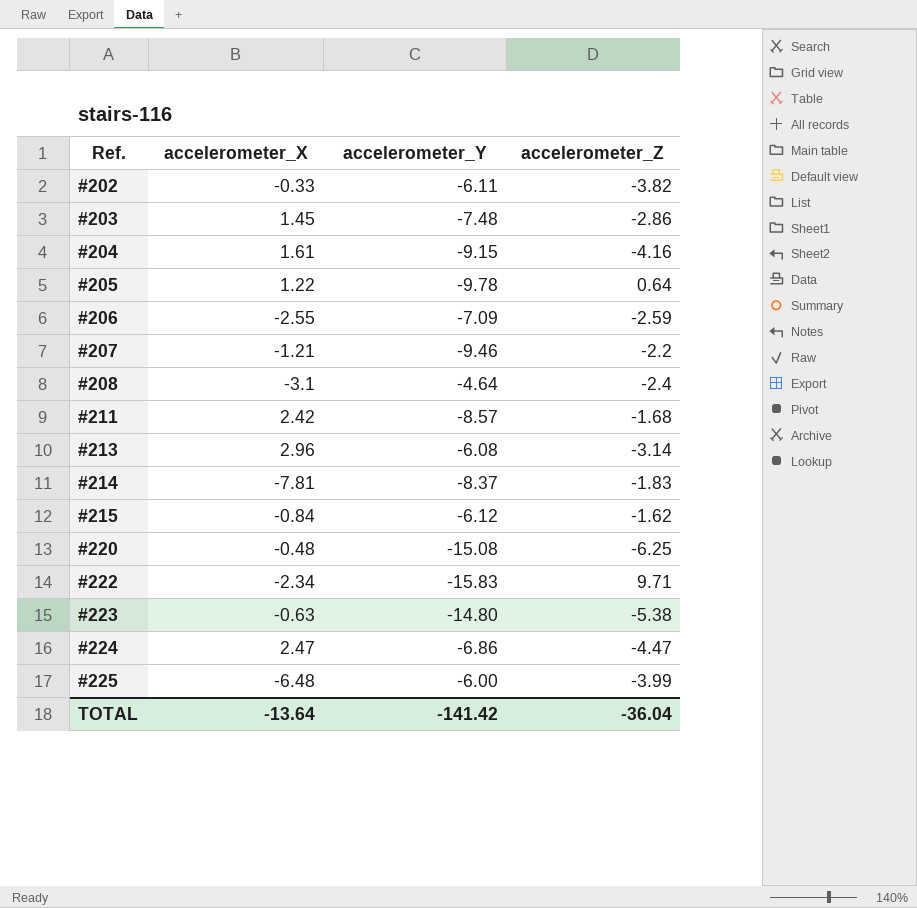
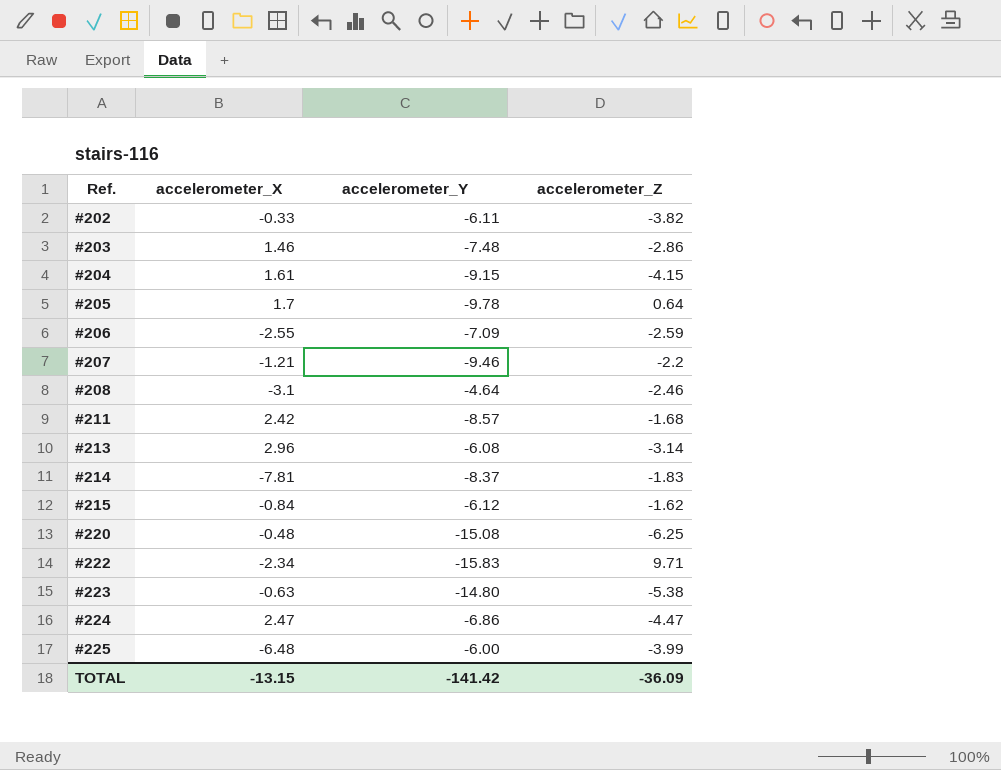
#203 | accelerometer_X: 1.45 -> 1.46
#204 | accelerometer_Z: -4.16 -> -4.15
#205 | accelerometer_X: 1.22 -> 1.7
#208 | accelerometer_Z: -2.4 -> -2.46
TOTAL | accelerometer_X: -13.64 -> -13.15
TOTAL | accelerometer_Z: -36.04 -> -36.09

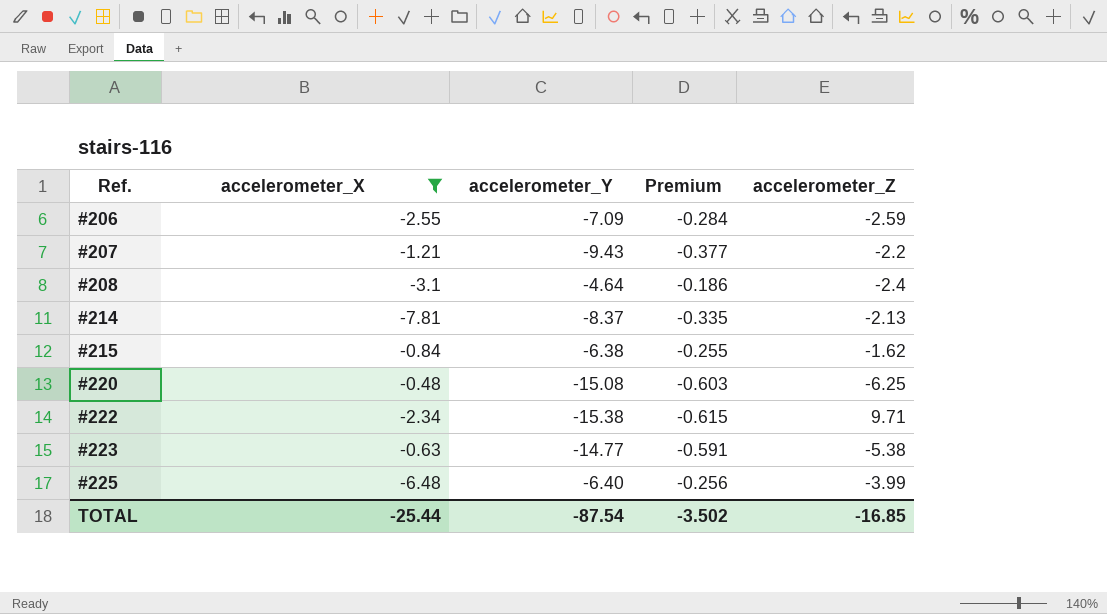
filter: none -> accelerometer_X <= -0.48
column Premium | formula: none -> [accelerometer_Y] * 0.04
#207 | accelerometer_Y: -9.46 -> -9.43
#208 | accelerometer_Z: -2.46 -> -2.4
#214 | accelerometer_Z: -1.83 -> -2.13
#215 | accelerometer_Y: -6.12 -> -6.38
#222 | accelerometer_Y: -15.83 -> -15.38
#223 | accelerometer_Y: -14.80 -> -14.77
#225 | accelerometer_Y: -6.00 -> -6.40
TOTAL | accelerometer_X: -13.15 -> -25.44
TOTAL | accelerometer_Y: -141.42 -> -87.54
TOTAL | accelerometer_Z: -36.09 -> -16.85

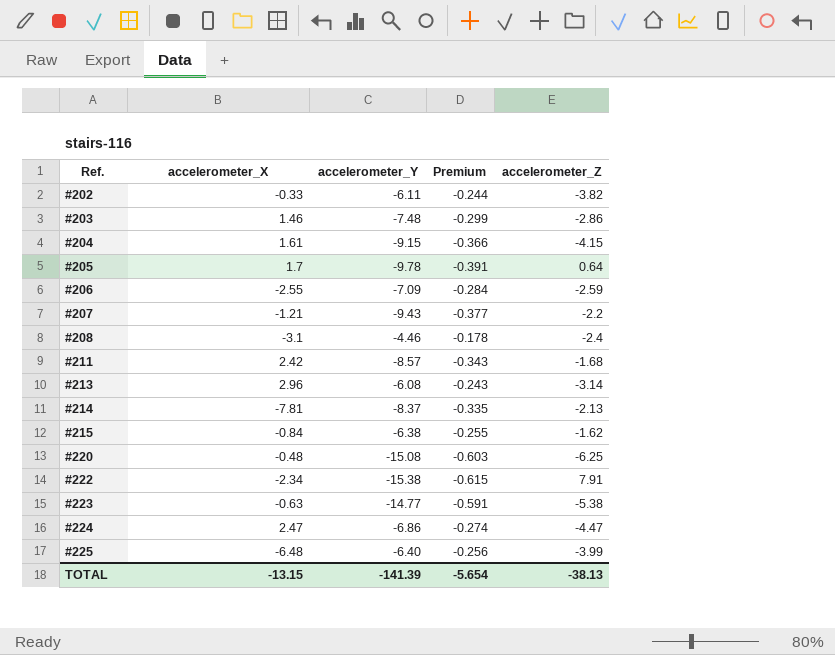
filter: accelerometer_X <= -0.48 -> none
#208 | accelerometer_Y: -4.64 -> -4.46
#208 | Premium: -0.186 -> -0.178
#222 | accelerometer_Z: 9.71 -> 7.91
TOTAL | accelerometer_X: -25.44 -> -13.15
TOTAL | accelerometer_Y: -87.54 -> -141.39
TOTAL | Premium: -3.502 -> -5.654
TOTAL | accelerometer_Z: -16.85 -> -38.13

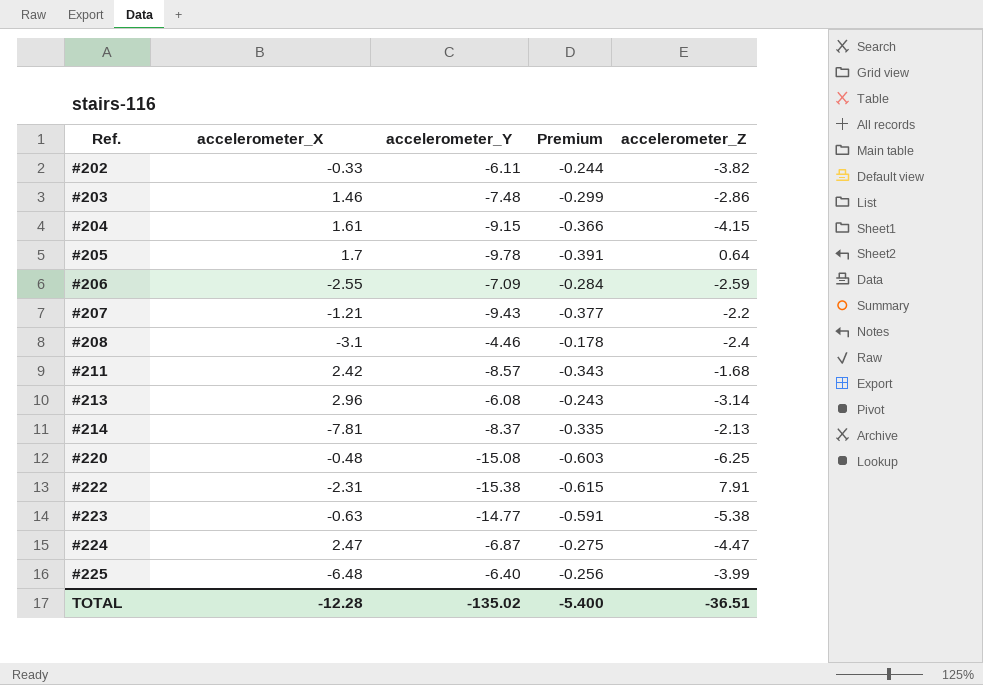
row #215: -0.84 | -6.38 | -0.255 | -1.62 -> none
#222 | accelerometer_X: -2.34 -> -2.31
#224 | accelerometer_Y: -6.86 -> -6.87
#224 | Premium: -0.274 -> -0.275
TOTAL | accelerometer_X: -13.15 -> -12.28
TOTAL | accelerometer_Y: -141.39 -> -135.02
TOTAL | Premium: -5.654 -> -5.400
TOTAL | accelerometer_Z: -38.13 -> -36.51

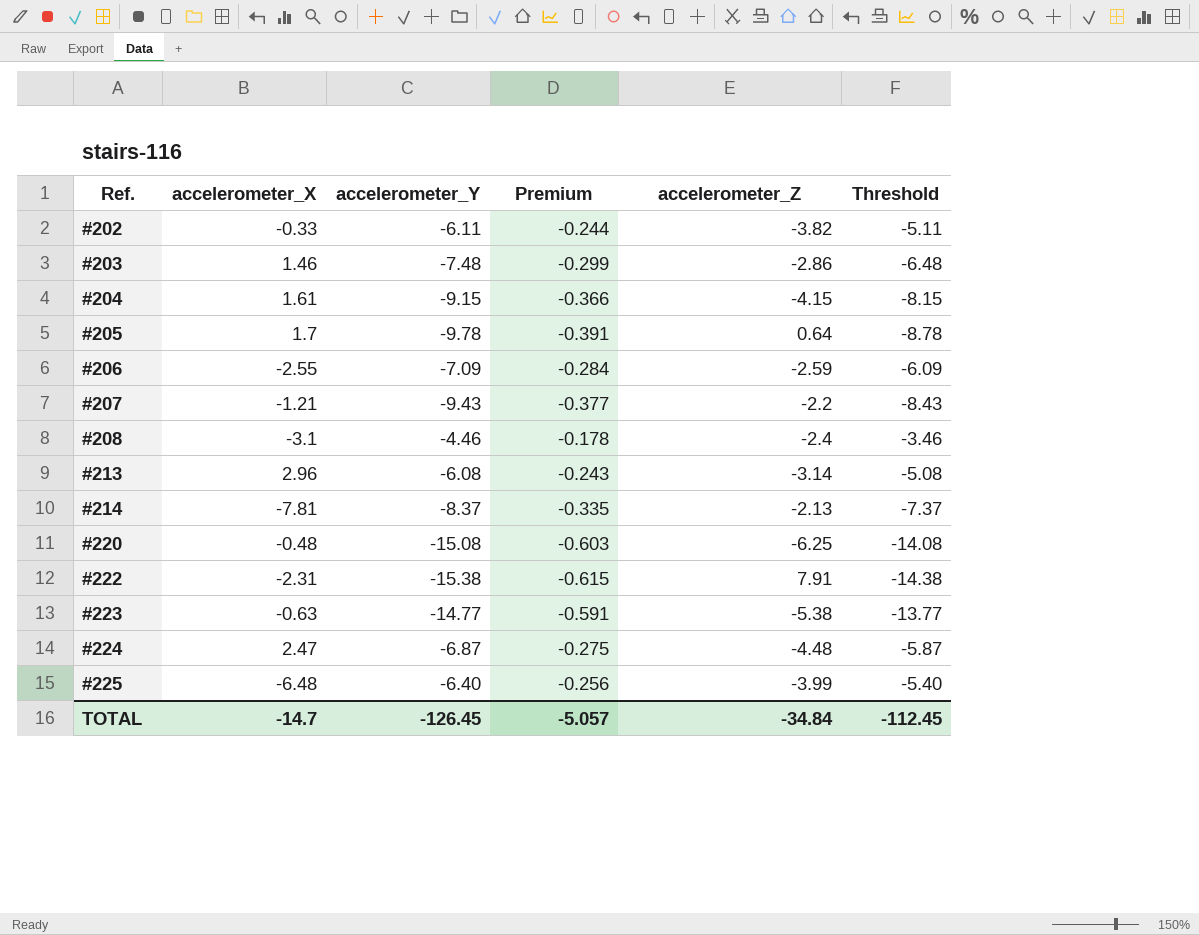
column Threshold | formula: none -> [accelerometer_Y] + 1
row #211: 2.42 | -8.57 | -0.343 | -1.68 -> none
#224 | accelerometer_Z: -4.47 -> -4.48
TOTAL | accelerometer_X: -12.28 -> -14.7
TOTAL | accelerometer_Y: -135.02 -> -126.45
TOTAL | Premium: -5.400 -> -5.057
TOTAL | accelerometer_Z: -36.51 -> -34.84

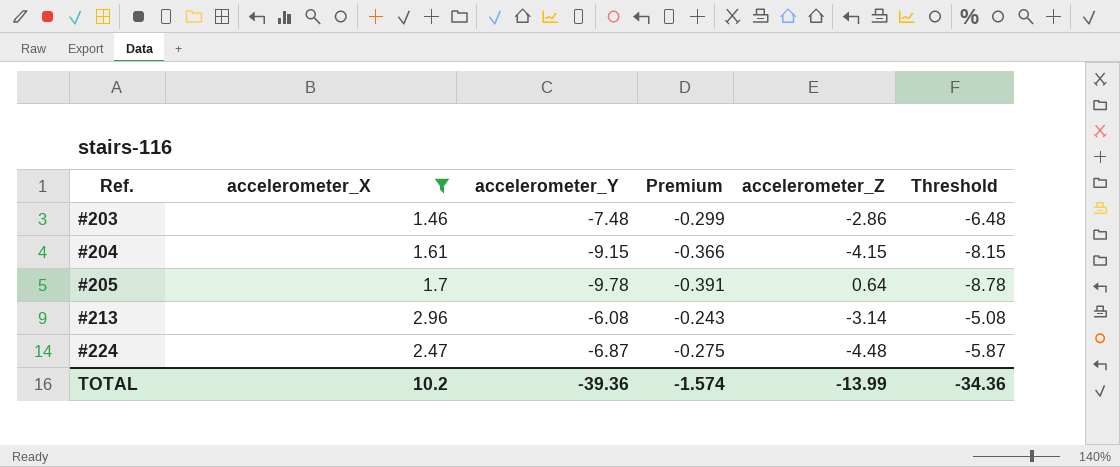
filter: none -> accelerometer_X >= 1.46
TOTAL | accelerometer_X: -14.7 -> 10.2
TOTAL | accelerometer_Y: -126.45 -> -39.36
TOTAL | Premium: -5.057 -> -1.574
TOTAL | accelerometer_Z: -34.84 -> -13.99
TOTAL | Threshold: -112.45 -> -34.36

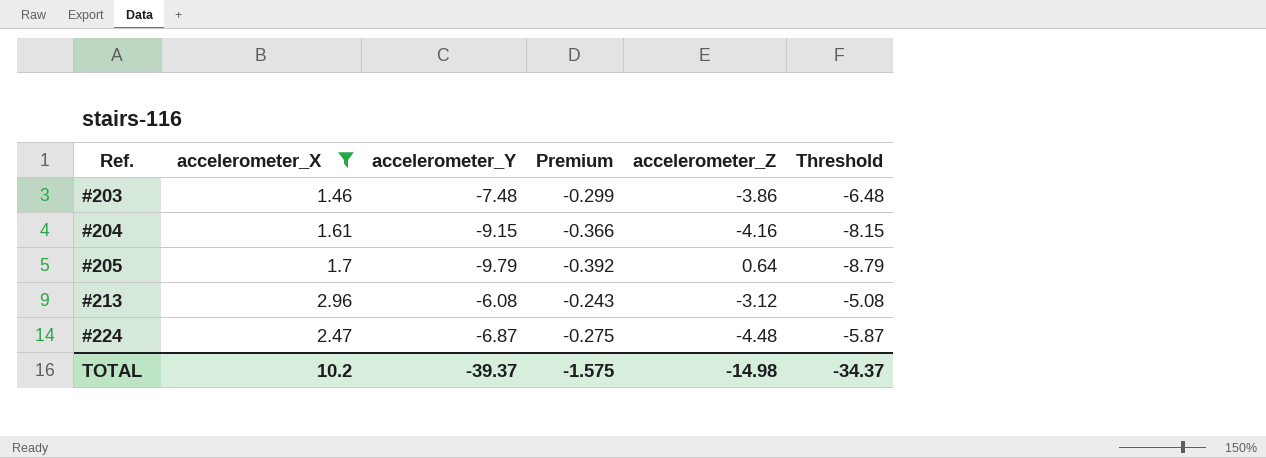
#203 | accelerometer_Z: -2.86 -> -3.86
#204 | accelerometer_Z: -4.15 -> -4.16
#205 | accelerometer_Y: -9.78 -> -9.79
#205 | Premium: -0.391 -> -0.392
#205 | Threshold: -8.78 -> -8.79
#213 | accelerometer_Z: -3.14 -> -3.12
TOTAL | accelerometer_Y: -39.36 -> -39.37
TOTAL | Premium: -1.574 -> -1.575
TOTAL | accelerometer_Z: -13.99 -> -14.98
TOTAL | Threshold: -34.36 -> -34.37

